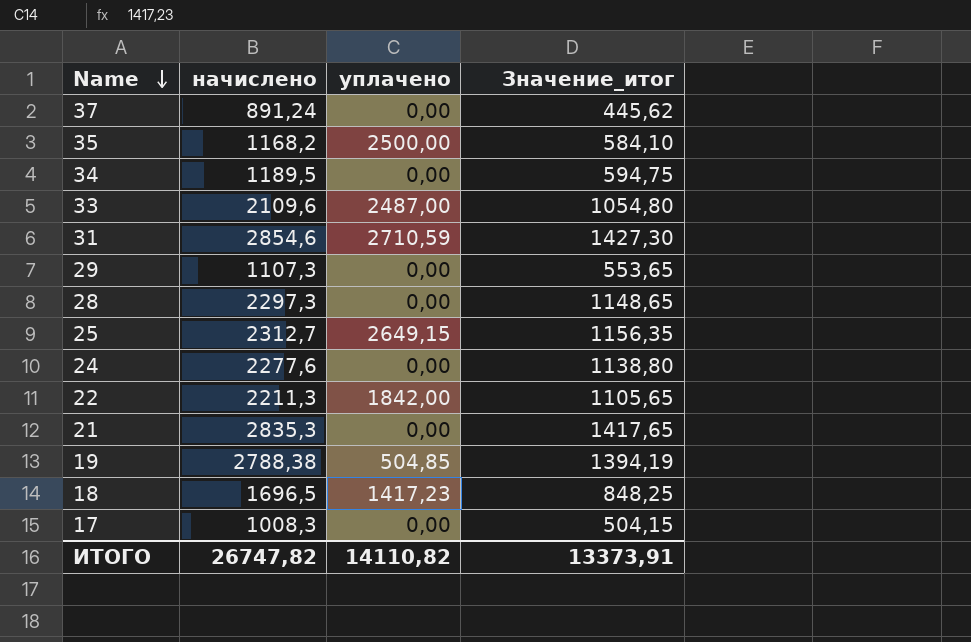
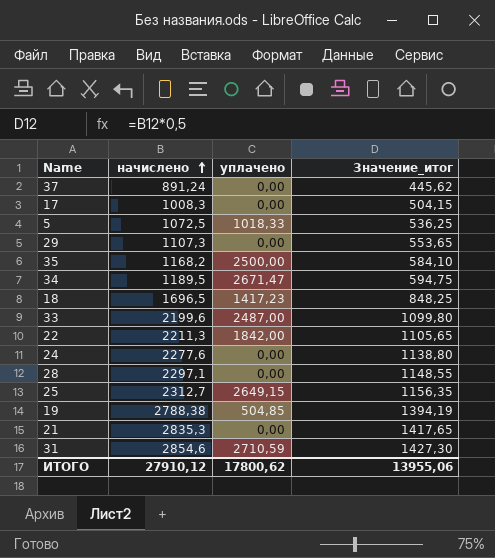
row order: Name descending -> начислено ascending
row 5: none -> 1072,5 | 1018,33 | 536,25
34 | уплачено: 0,00 -> 2671,47
33 | начислено: 2109,6 -> 2199,6
33 | Значение_итог: 1054,80 -> 1099,80
28 | начислено: 2297,3 -> 2297,1
28 | Значение_итог: 1148,65 -> 1148,55
ИТОГО | начислено: 26747,82 -> 27910,12
ИТОГО | уплачено: 14110,82 -> 17800,62
ИТОГО | Значение_итог: 13373,91 -> 13955,06

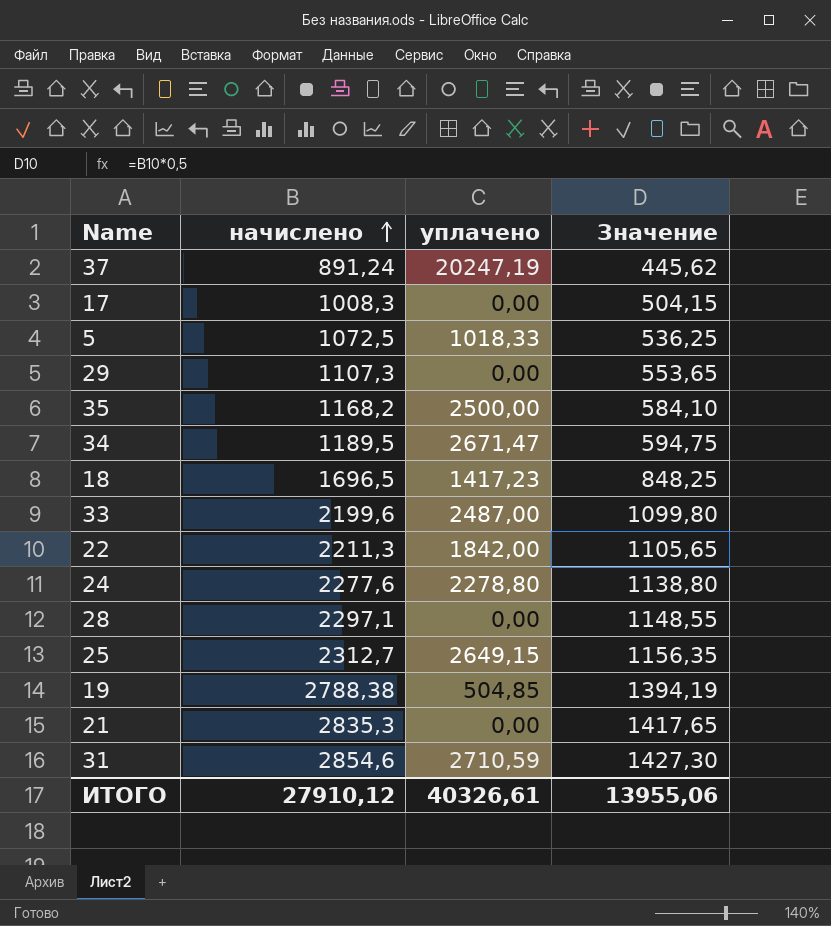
column name: Значение_итог -> Значение
37 | уплачено: 0,00 -> 20247,19
24 | уплачено: 0,00 -> 2278,80
ИТОГО | уплачено: 17800,62 -> 40326,61

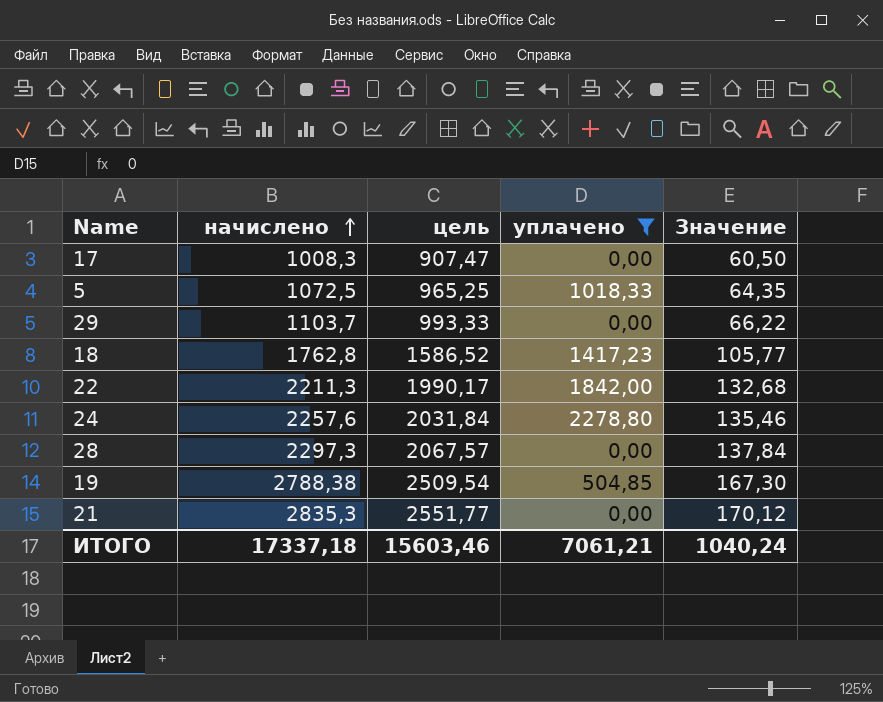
filter: none -> уплачено <= 2278,80
column цель | formula: none -> [начислено] * 0,9
column Значение | formula: [начислено] * 0,5 -> [начислено] * 0,06
29 | начислено: 1107,3 -> 1103,7
18 | начислено: 1696,5 -> 1762,8
24 | начислено: 2277,6 -> 2257,6
28 | начислено: 2297,1 -> 2297,3
ИТОГО | начислено: 27910,12 -> 17337,18
ИТОГО | уплачено: 40326,61 -> 7061,21
ИТОГО | Значение: 13955,06 -> 1040,24

